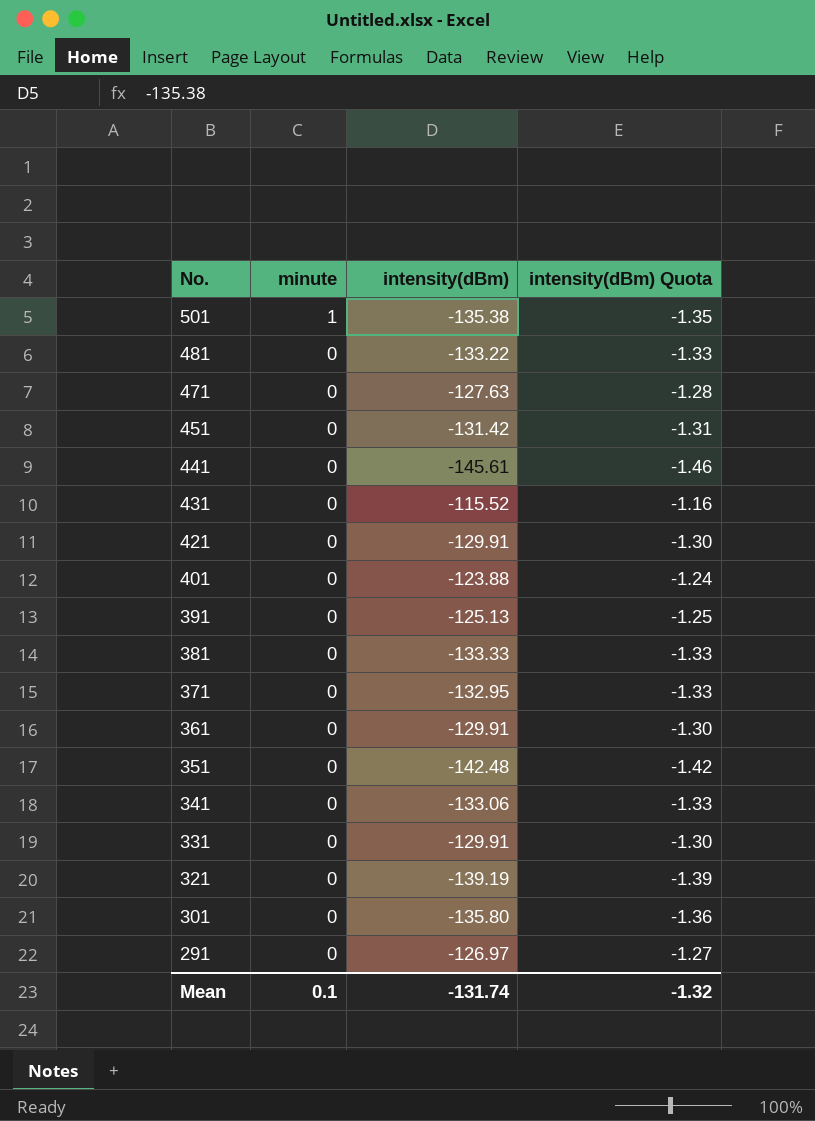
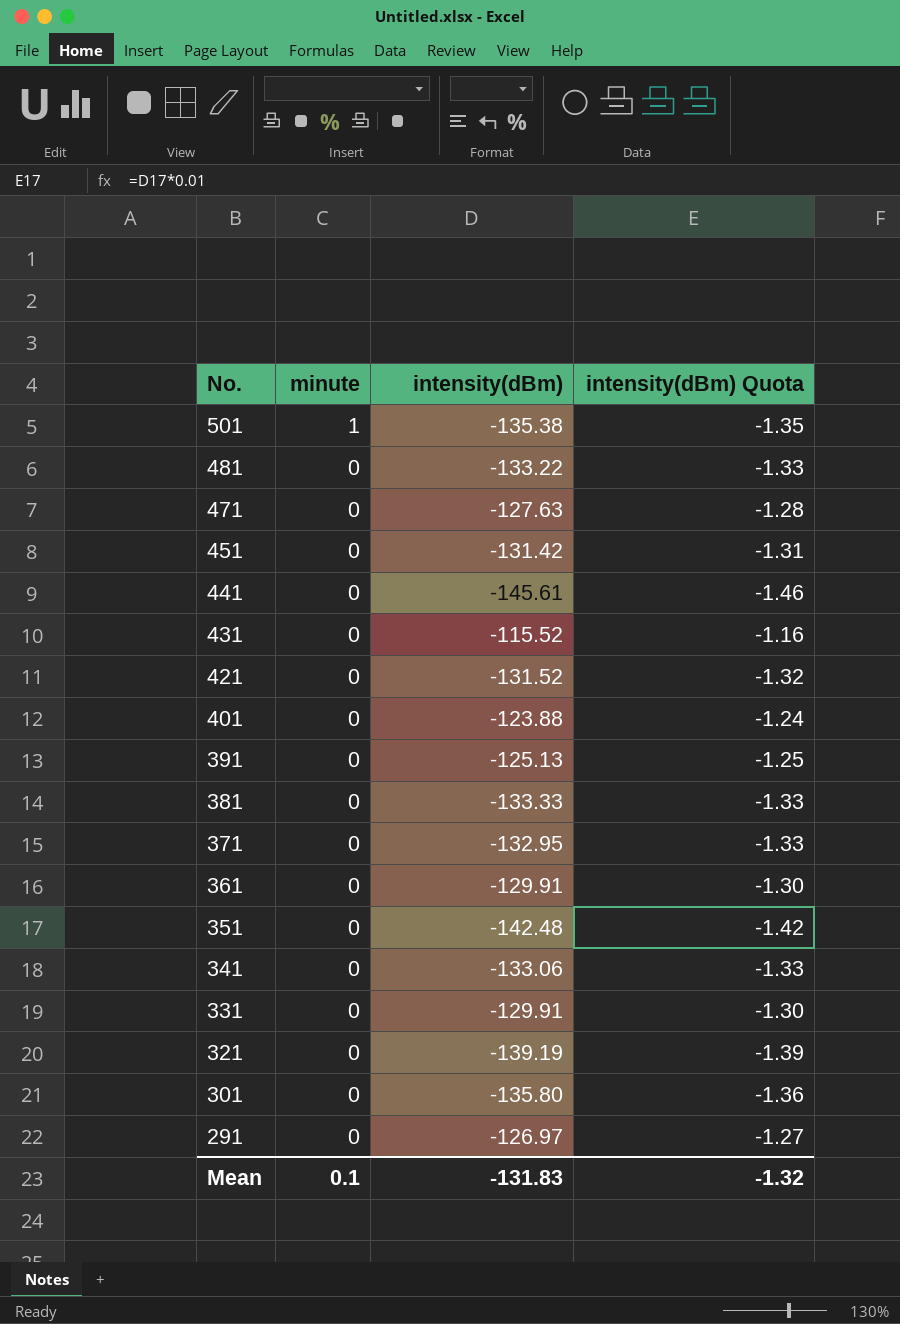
421 | intensity(dBm): -129.91 -> -131.52
421 | intensity(dBm) Quota: -1.30 -> -1.32
Mean | intensity(dBm): -131.74 -> -131.83

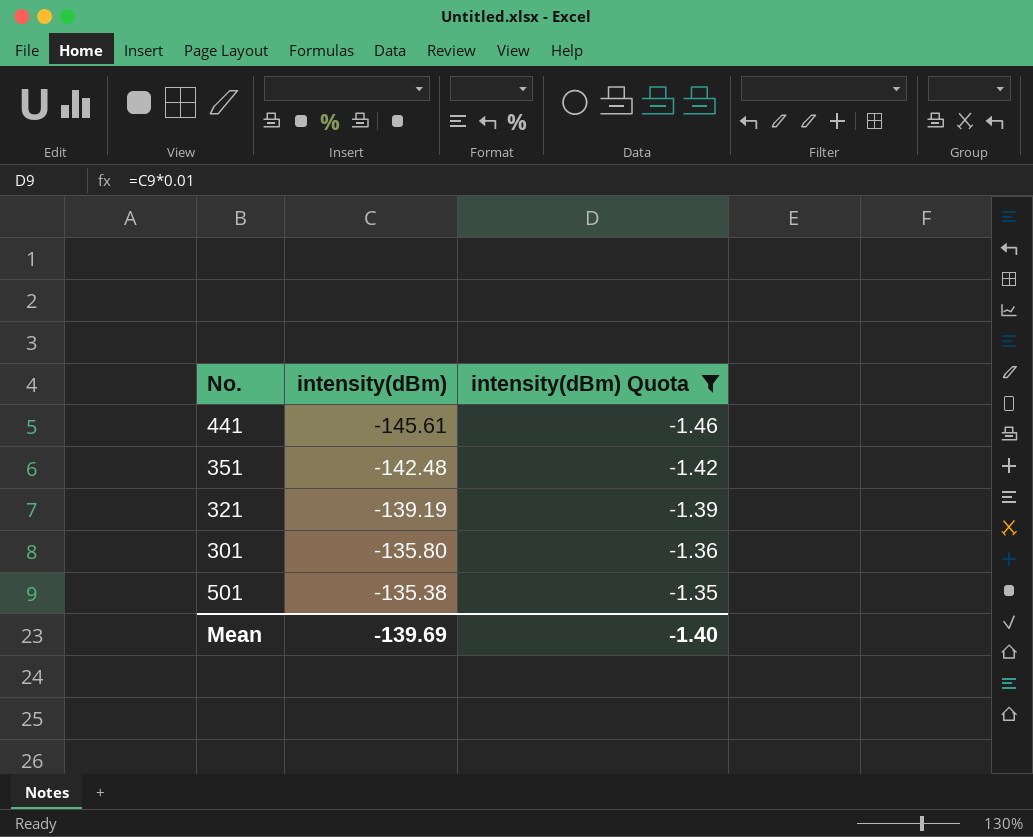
filter: none -> intensity(dBm) Quota <= -1.35
row order: No. descending -> intensity(dBm) ascending
column minute | position: 2 -> none
Mean | intensity(dBm): -131.83 -> -139.69
Mean | intensity(dBm) Quota: -1.32 -> -1.40

